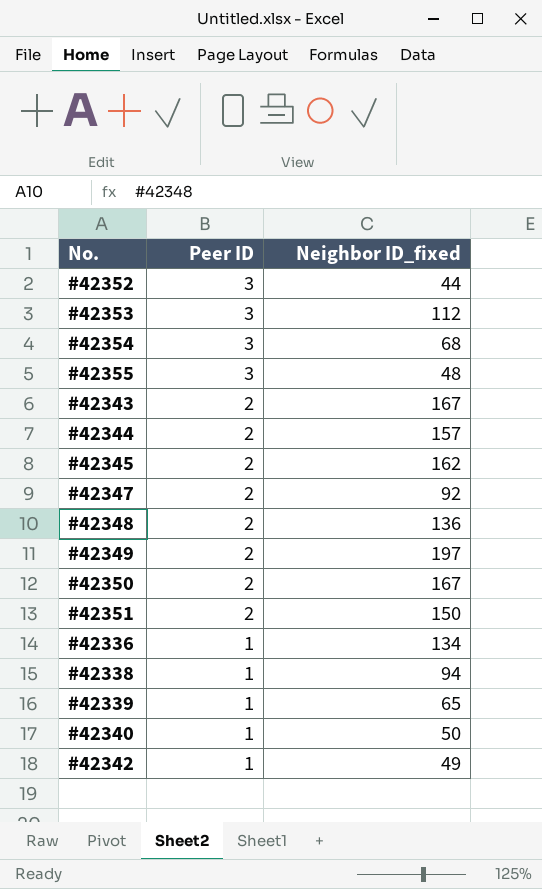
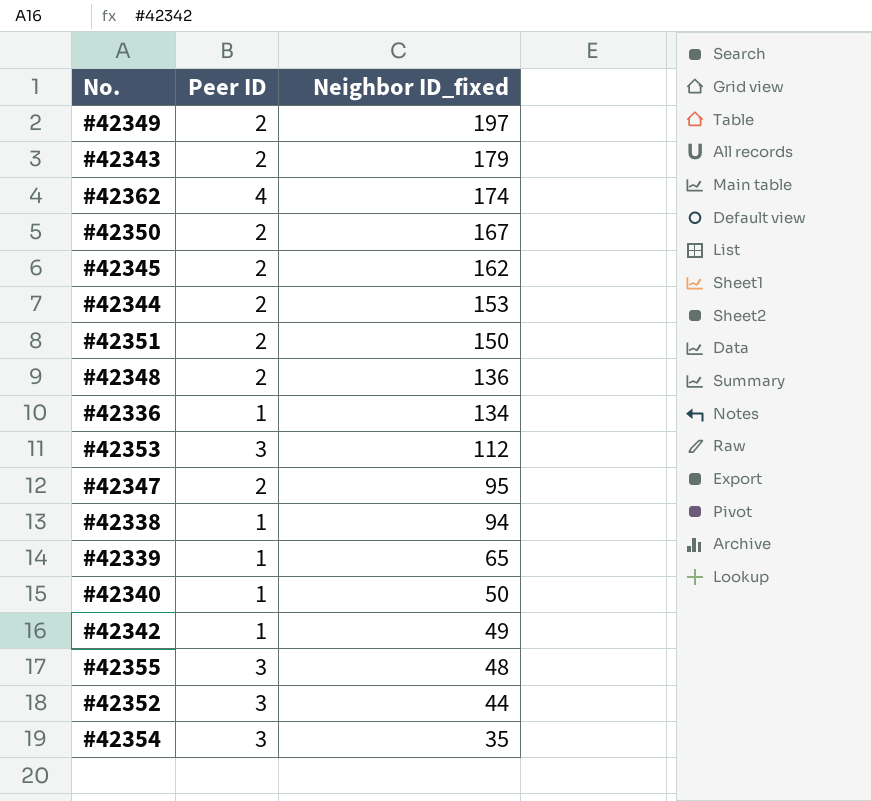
row order: Peer ID descending -> Neighbor ID_fixed descending
#42343 | Neighbor ID_fixed: 167 -> 179
row #42362: none -> 4 | 174
#42344 | Neighbor ID_fixed: 157 -> 153
#42347 | Neighbor ID_fixed: 92 -> 95
#42354 | Neighbor ID_fixed: 68 -> 35

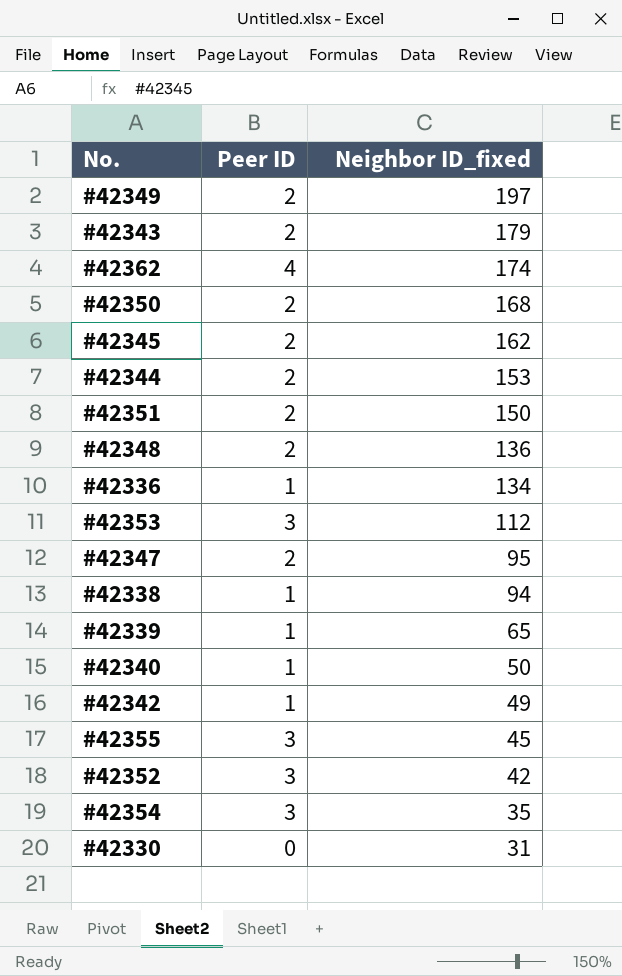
#42350 | Neighbor ID_fixed: 167 -> 168
#42355 | Neighbor ID_fixed: 48 -> 45
#42352 | Neighbor ID_fixed: 44 -> 42
row #42330: none -> 0 | 31

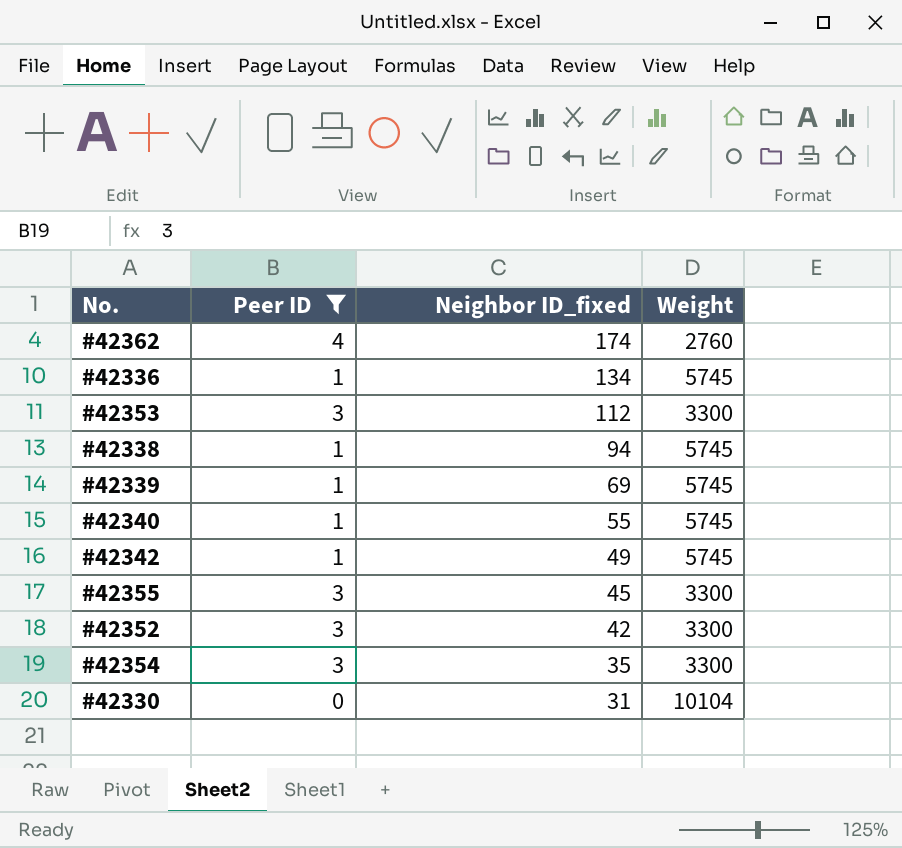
filter: none -> Peer ID != 2
column Weight | position: none -> 4
#42339 | Neighbor ID_fixed: 65 -> 69
#42340 | Neighbor ID_fixed: 50 -> 55

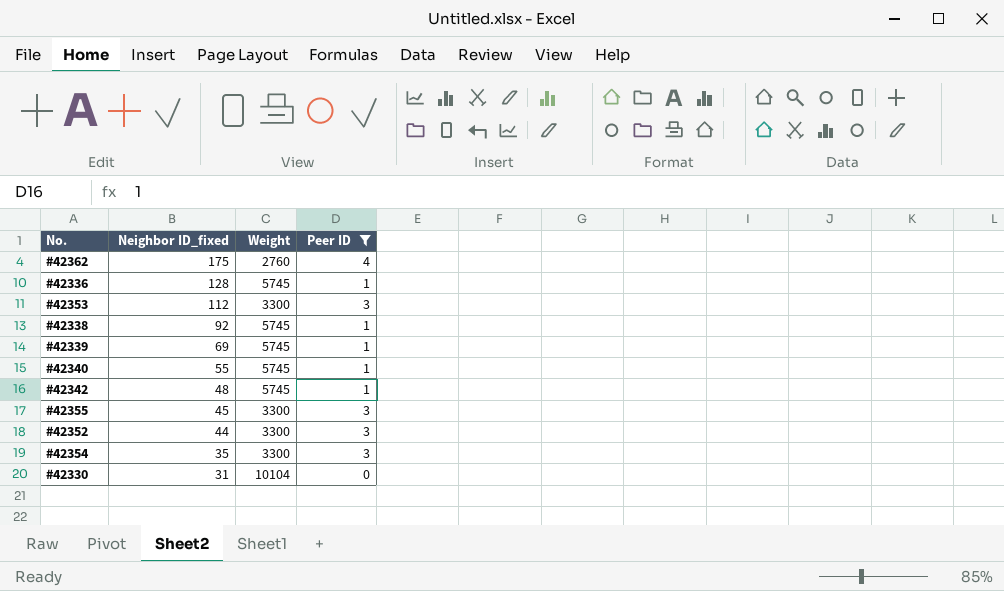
column Peer ID | position: 2 -> 4
#42362 | Neighbor ID_fixed: 174 -> 175
#42336 | Neighbor ID_fixed: 134 -> 128
#42338 | Neighbor ID_fixed: 94 -> 92
#42342 | Neighbor ID_fixed: 49 -> 48
#42352 | Neighbor ID_fixed: 42 -> 44

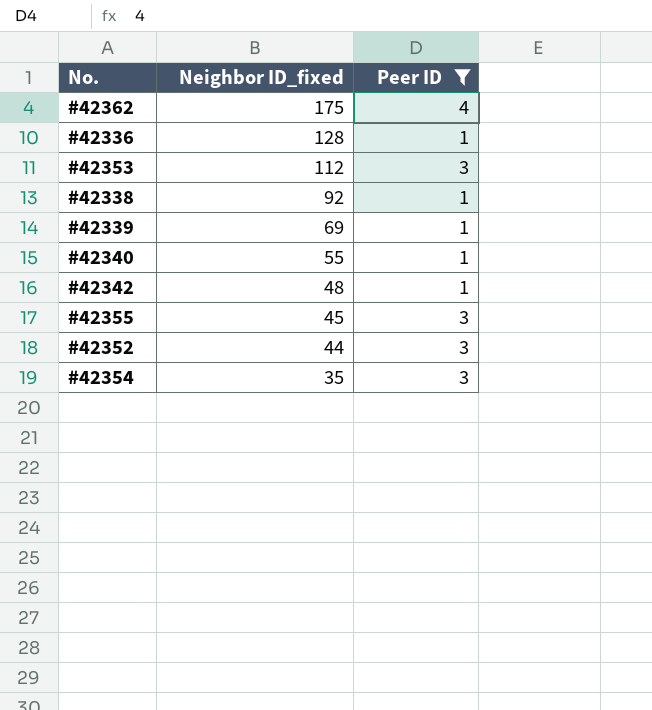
column Weight | position: 3 -> none
row #42330: 31 | 10104 | 0 -> none

